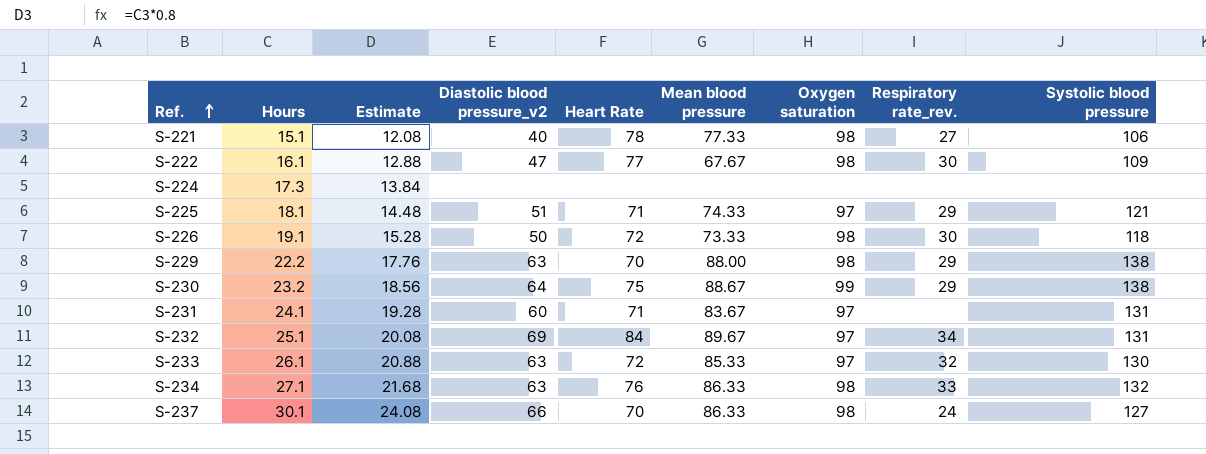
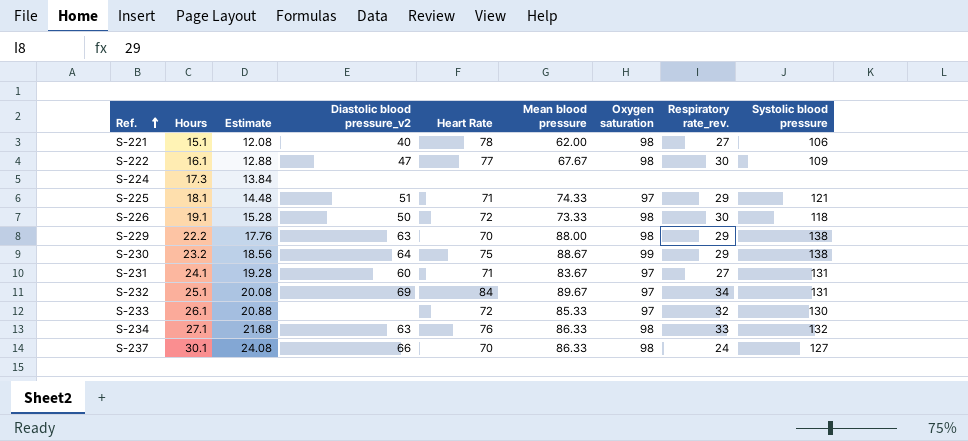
S-221 | Mean blood pressure: 77.33 -> 62.00
S-231 | Respiratory rate_rev.: none -> 27
S-233 | Diastolic blood pressure_v2: 63 -> none

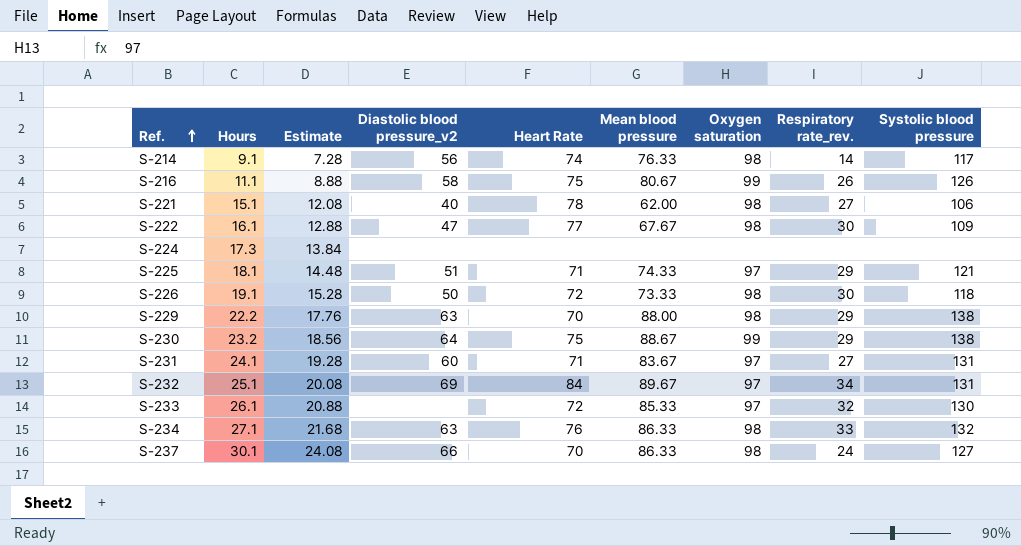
row S-214: none -> 9.1 | 7.28 | 56 | 74 | 76.33 | 98 | 14 | 117
row S-216: none -> 11.1 | 8.88 | 58 | 75 | 80.67 | 99 | 26 | 126

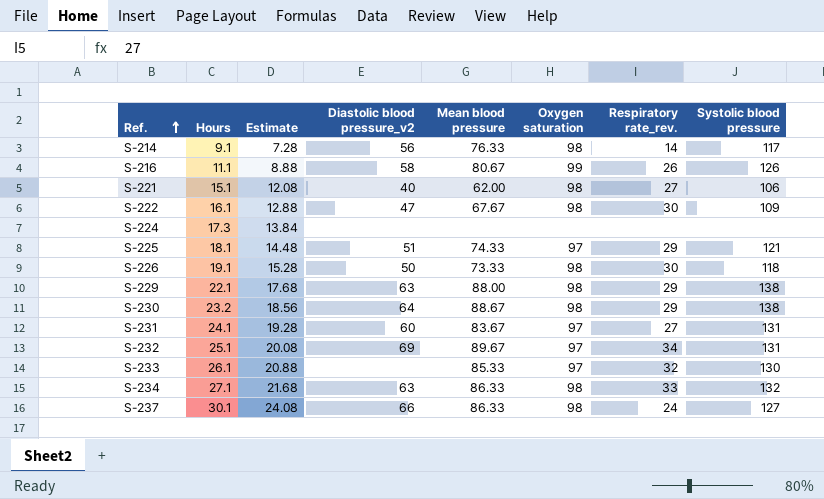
column Heart Rate | position: 5 -> none
S-229 | Hours: 22.2 -> 22.1
S-229 | Estimate: 17.76 -> 17.68
S-230 | Oxygen saturation: 99 -> 98

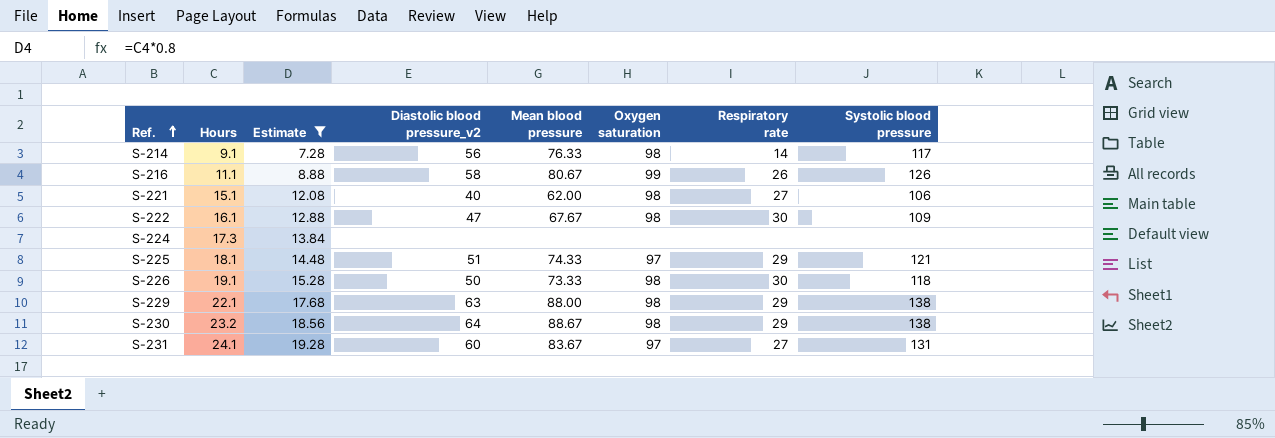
filter: none -> Estimate <= 19.28
column name: Respiratory rate_rev. -> Respiratory rate

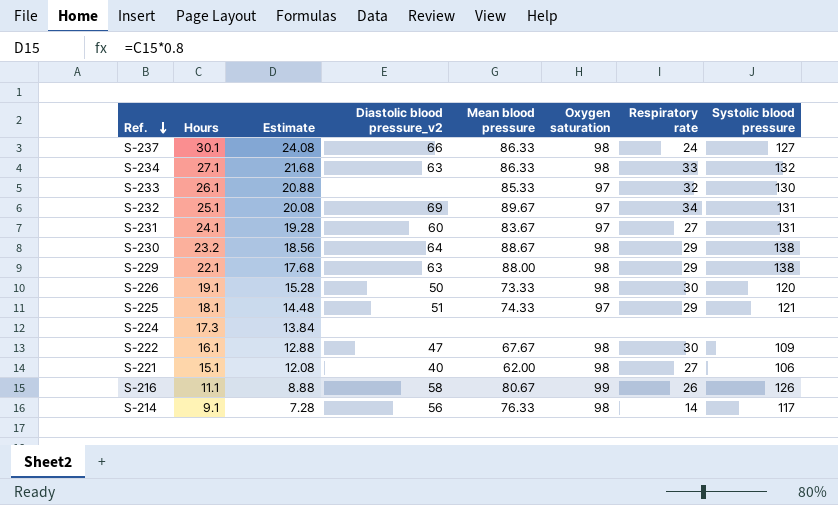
filter: Estimate <= 19.28 -> none
row order: Ref. ascending -> Ref. descending
S-226 | Systolic blood pressure: 118 -> 120

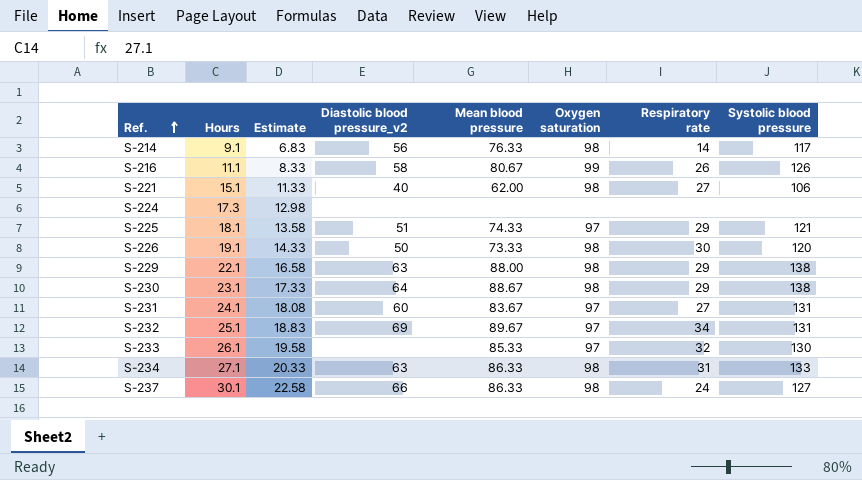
row order: Ref. descending -> Ref. ascending
column Estimate | formula: [Hours] * 0.8 -> [Hours] * 0.75
row S-222: 16.1 | 12.88 | 47 | 67.67 | 98 | 30 | 109 -> none
S-230 | Hours: 23.2 -> 23.1
S-234 | Respiratory rate: 33 -> 31
S-234 | Systolic blood pressure: 132 -> 133

